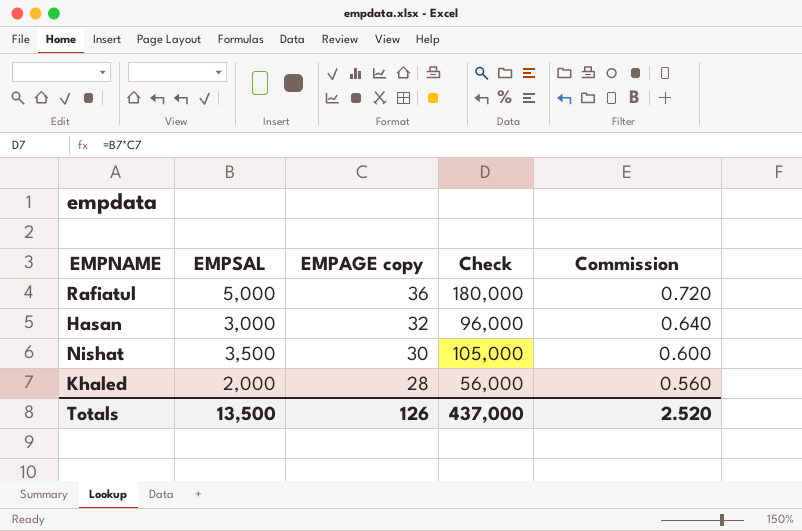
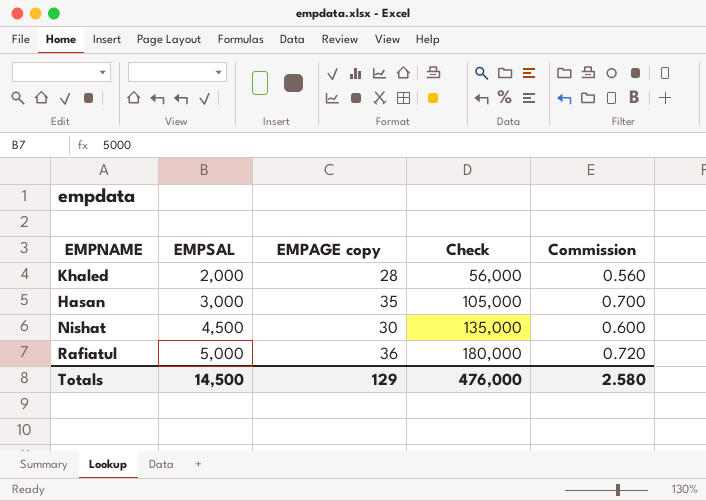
row order: EMPAGE copy descending -> EMPSAL ascending
Hasan | EMPAGE copy: 32 -> 35
Hasan | Check: 96,000 -> 105,000
Hasan | Commission: 0.640 -> 0.700
Nishat | EMPSAL: 3,500 -> 4,500
Nishat | Check: 105,000 -> 135,000
Totals | EMPSAL: 13,500 -> 14,500
Totals | EMPAGE copy: 126 -> 129
Totals | Check: 437,000 -> 476,000
Totals | Commission: 2.520 -> 2.580

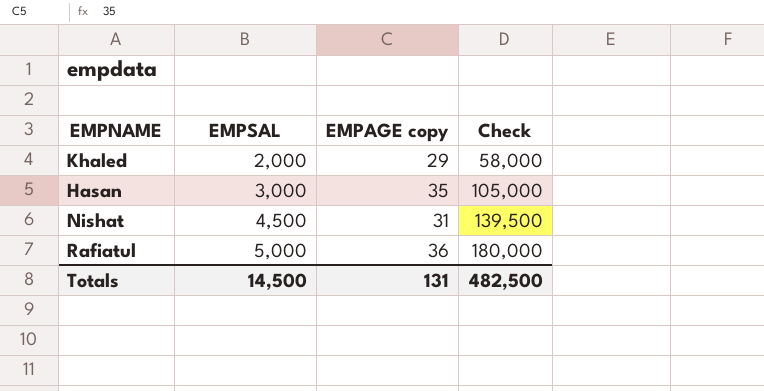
column Commission | formula: [EMPAGE copy] * 0.02 -> none
Khaled | EMPAGE copy: 28 -> 29
Khaled | Check: 56,000 -> 58,000
Nishat | EMPAGE copy: 30 -> 31
Nishat | Check: 135,000 -> 139,500
Totals | EMPAGE copy: 129 -> 131
Totals | Check: 476,000 -> 482,500

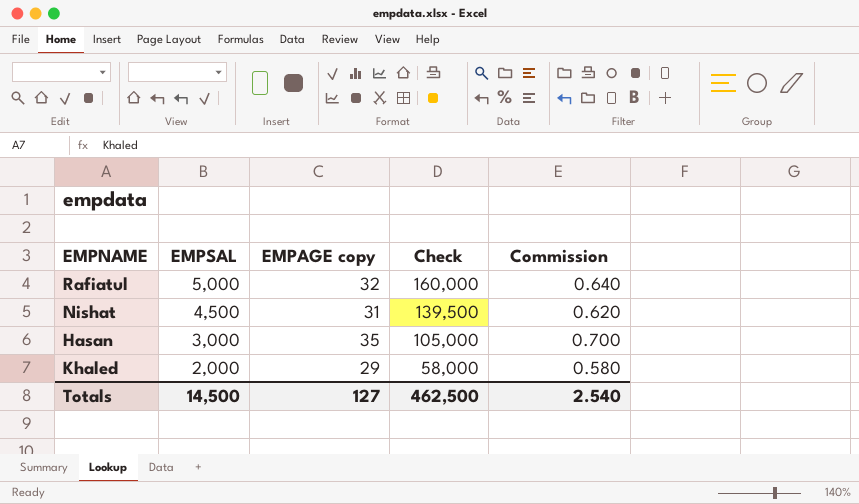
row order: EMPSAL ascending -> EMPSAL descending
column Commission | formula: none -> [EMPAGE copy] * 0.02
Rafiatul | EMPAGE copy: 36 -> 32
Rafiatul | Check: 180,000 -> 160,000
Totals | EMPAGE copy: 131 -> 127
Totals | Check: 482,500 -> 462,500

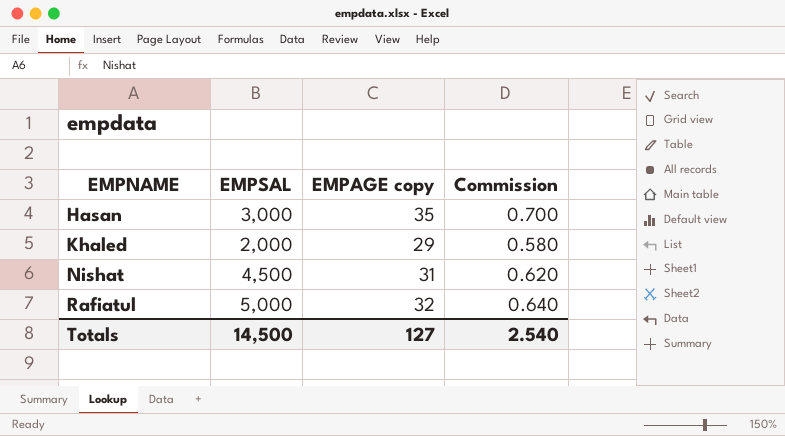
row order: EMPSAL descending -> EMPNAME ascending
column Check | formula: [EMPSAL] * [EMPAGE copy] -> none

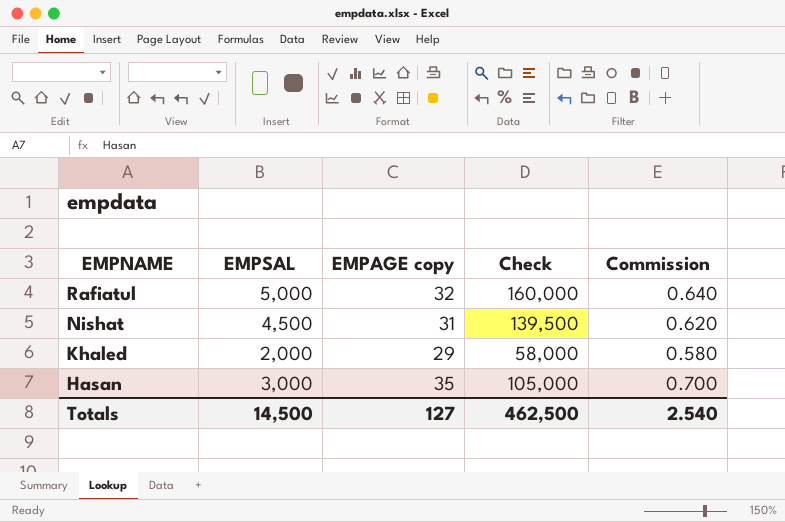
row order: EMPNAME ascending -> EMPNAME descending
column Check | formula: none -> [EMPSAL] * [EMPAGE copy]

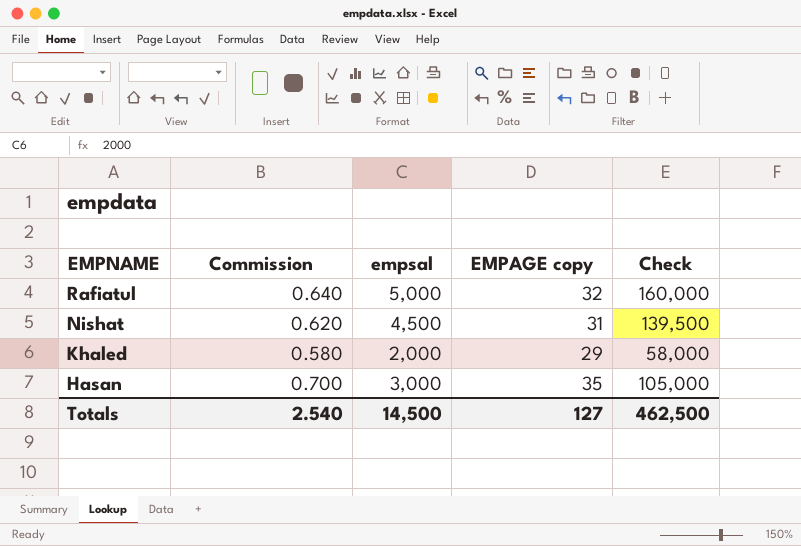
column Commission | position: 5 -> 2
column name: EMPSAL -> empsal

